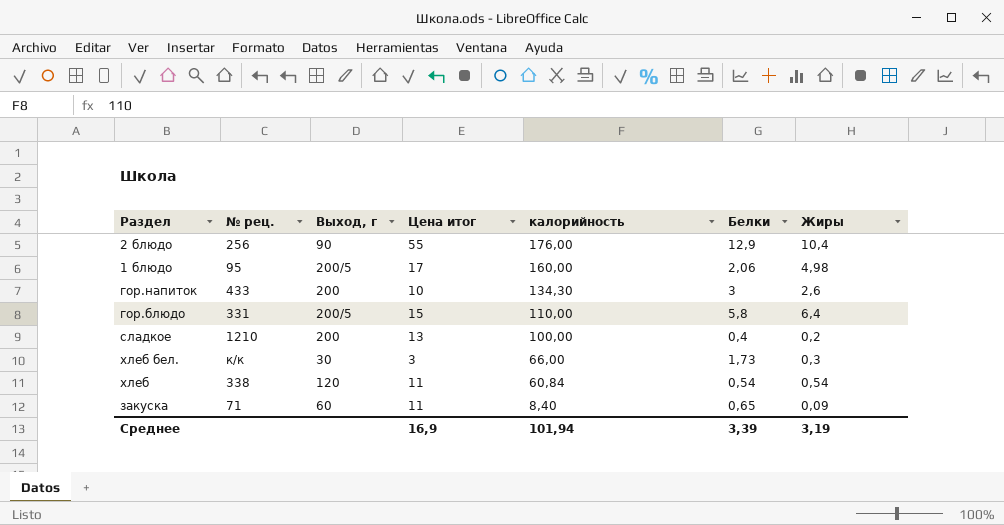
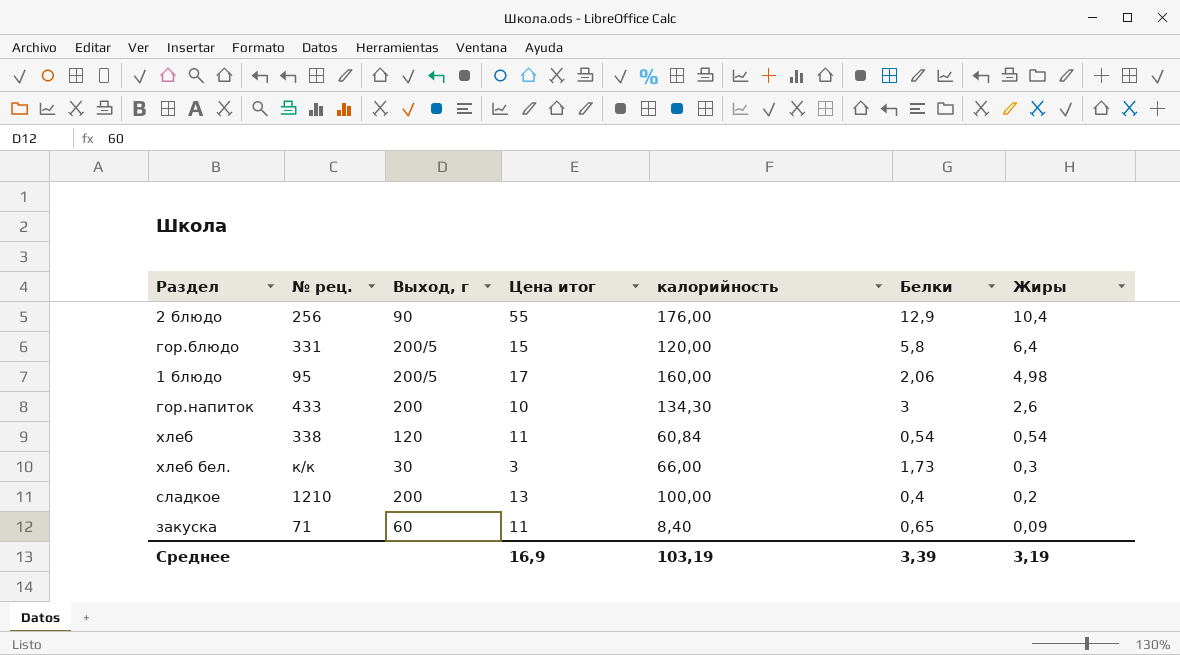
row order: калорийность descending -> Жиры descending
гор.блюдо | калорийность: 110,00 -> 120,00
Среднее | калорийность: 101,94 -> 103,19

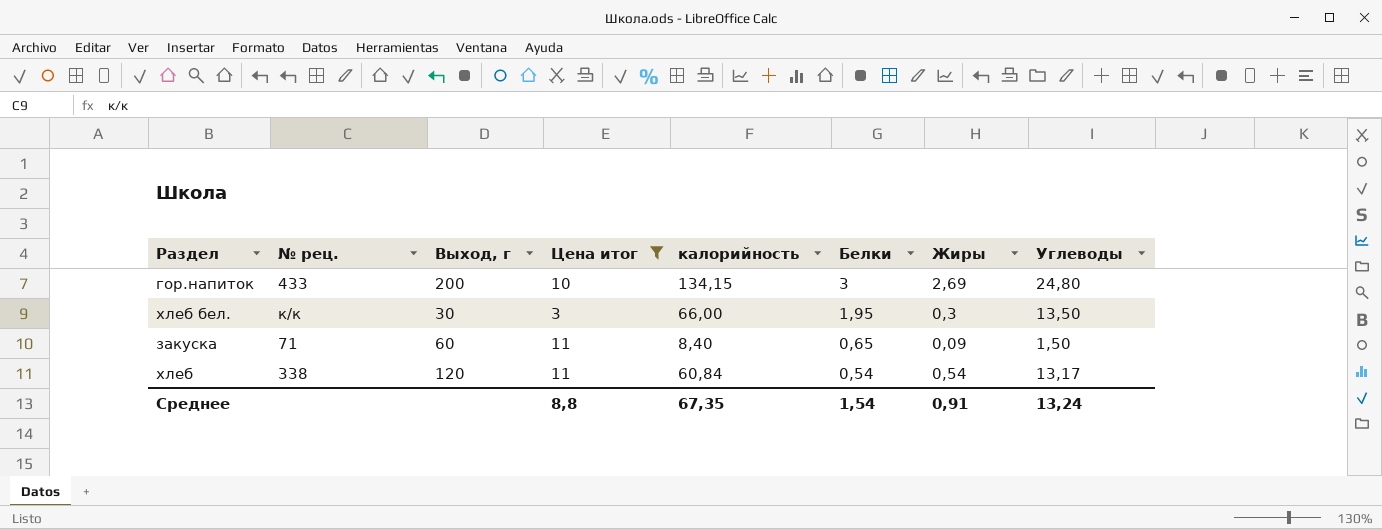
filter: none -> Цена итог <= 11
row order: Жиры descending -> Белки descending
column Углеводы | position: none -> 8
гор.напиток | калорийность: 134,30 -> 134,15
гор.напиток | Жиры: 2,6 -> 2,69
хлеб бел. | Белки: 1,73 -> 1,95
Среднее | Цена итог: 16,9 -> 8,8
Среднее | калорийность: 103,19 -> 67,35
Среднее | Белки: 3,39 -> 1,54
Среднее | Жиры: 3,19 -> 0,91

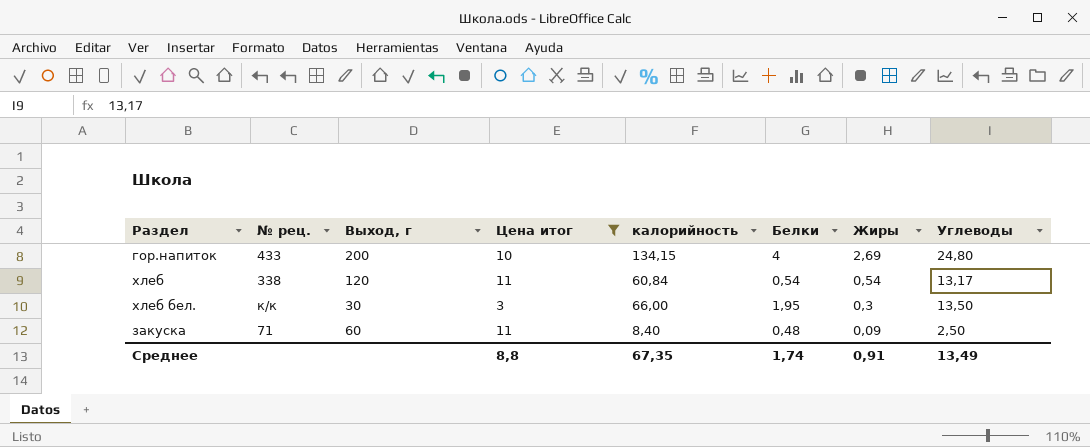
row order: Белки descending -> Жиры descending
гор.напиток | Белки: 3 -> 4
закуска | Белки: 0,65 -> 0,48
закуска | Углеводы: 1,50 -> 2,50
Среднее | Белки: 1,54 -> 1,74
Среднее | Углеводы: 13,24 -> 13,49

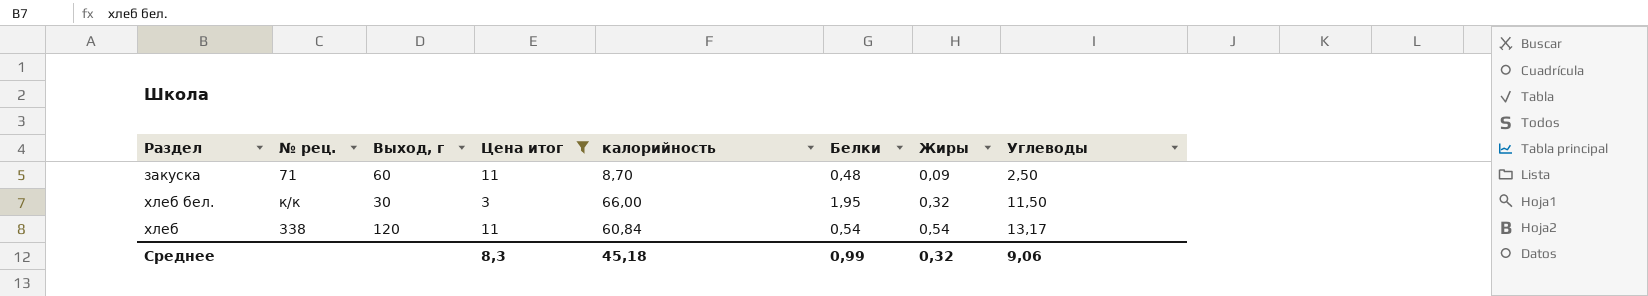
row order: Жиры descending -> Жиры ascending
row гор.напиток: 433 | 200 | 10 | 134,15 | 4 | 2,69 | 24,80 -> none
закуска | калорийность: 8,40 -> 8,70
хлеб бел. | Жиры: 0,3 -> 0,32
хлеб бел. | Углеводы: 13,50 -> 11,50
Среднее | Цена итог: 8,8 -> 8,3
Среднее | калорийность: 67,35 -> 45,18
Среднее | Белки: 1,74 -> 0,99
Среднее | Жиры: 0,91 -> 0,32
Среднее | Углеводы: 13,49 -> 9,06

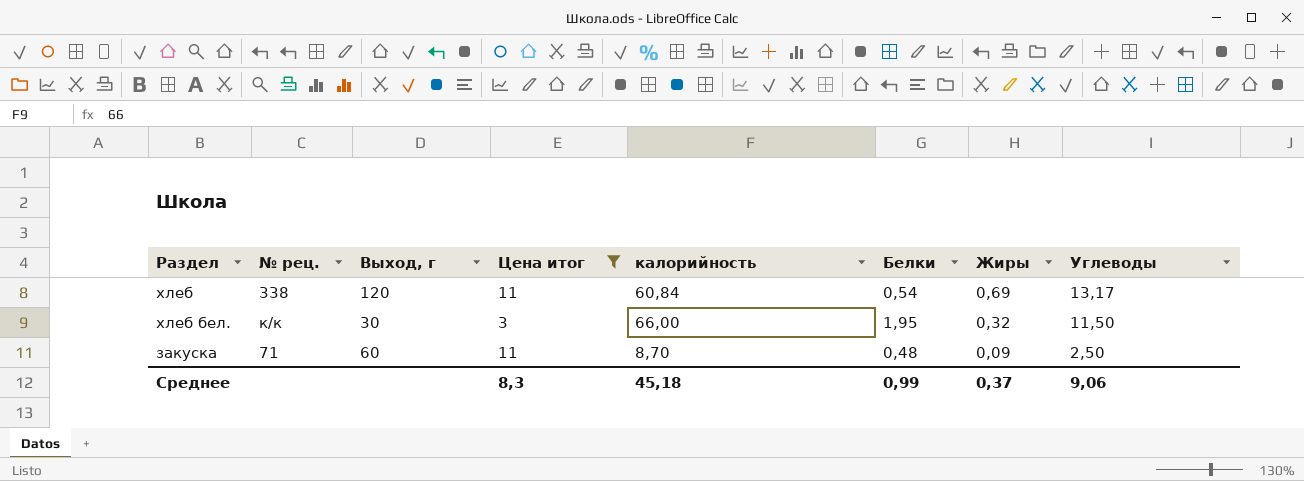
row order: Жиры ascending -> Жиры descending
хлеб | Жиры: 0,54 -> 0,69
Среднее | Жиры: 0,32 -> 0,37

